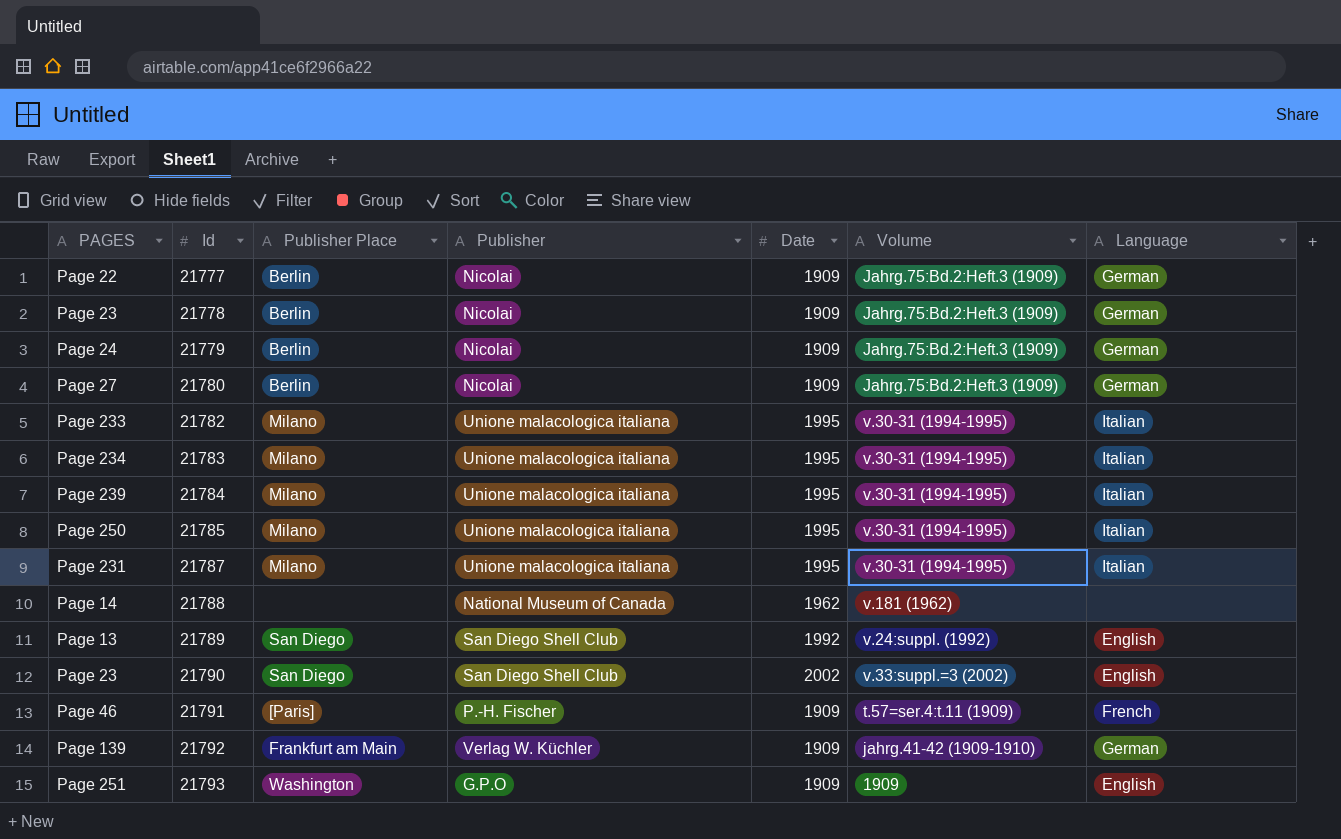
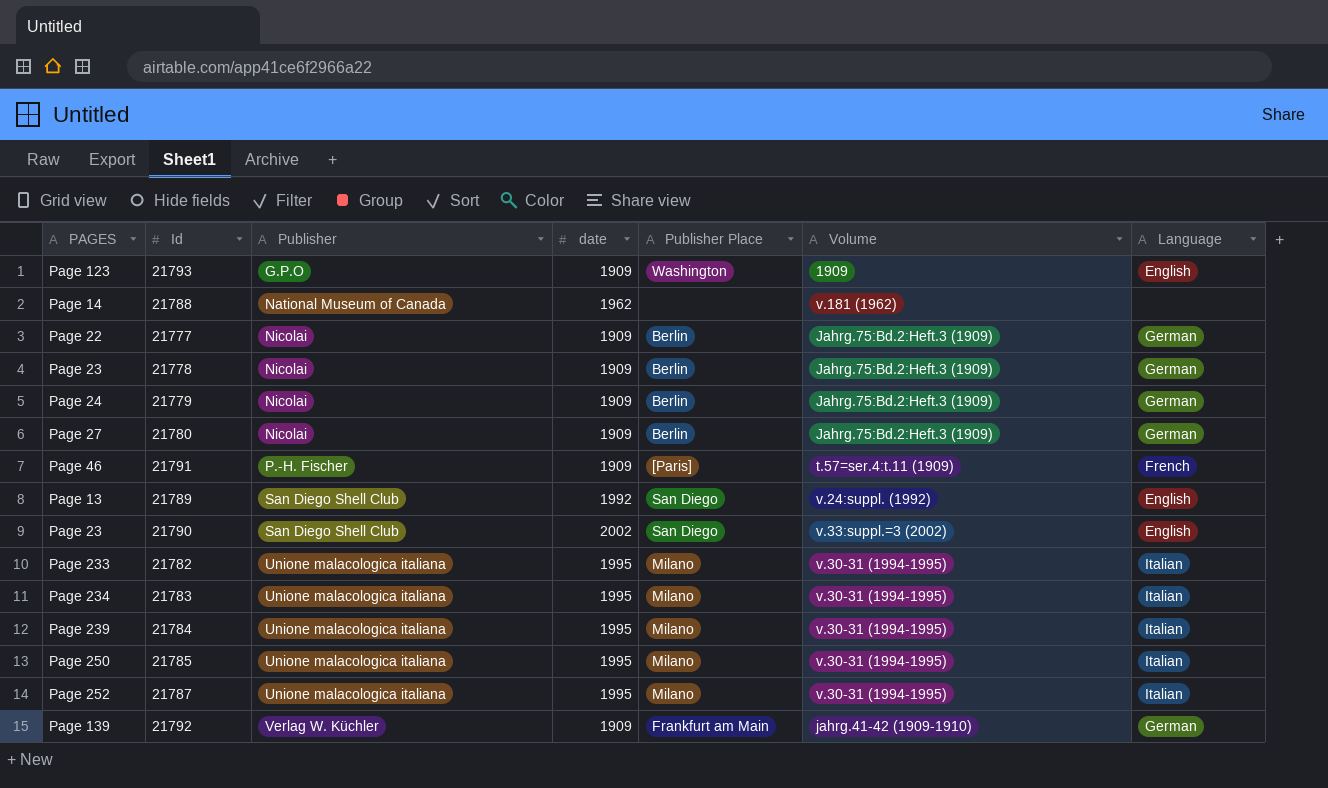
row order: Id ascending -> Publisher ascending
column name: Date -> date
column Publisher Place | position: 3 -> 5
21793 | PAGES: Page 251 -> Page 123
21787 | PAGES: Page 231 -> Page 252

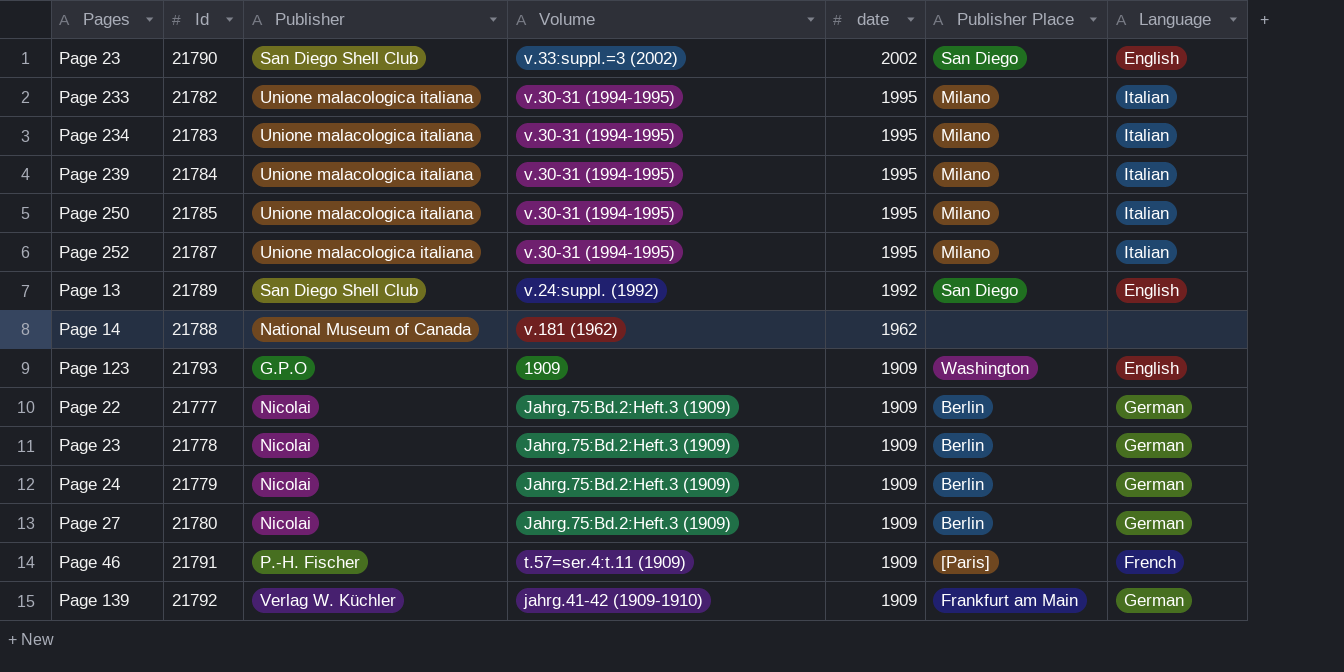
row order: Publisher ascending -> date descending
column name: PAGES -> Pages
column Volume | position: 6 -> 4

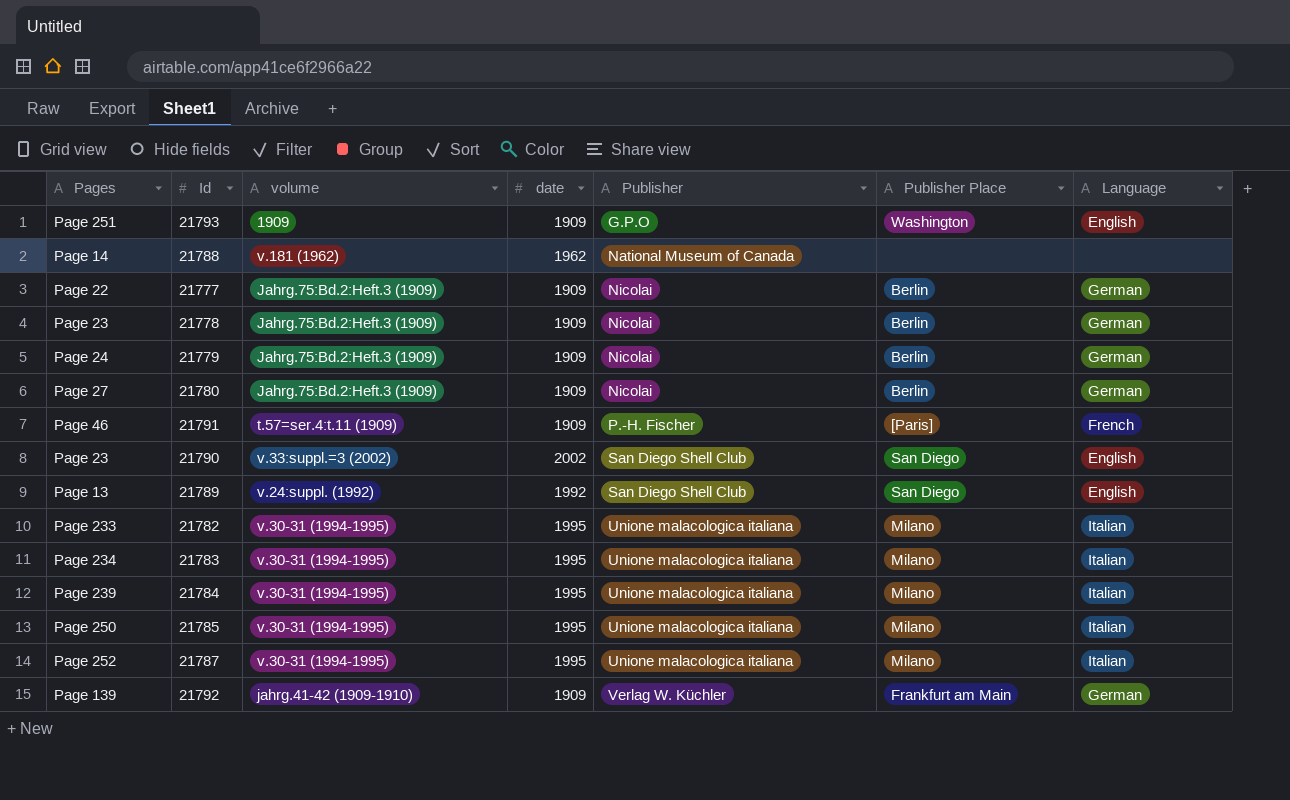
row order: date descending -> Publisher ascending
column name: Volume -> volume
column Publisher | position: 3 -> 5
21793 | Pages: Page 123 -> Page 251

